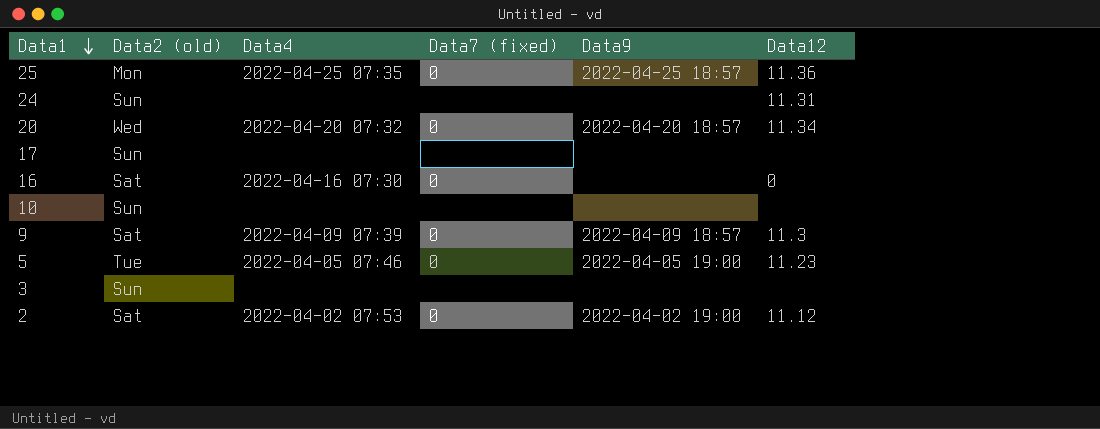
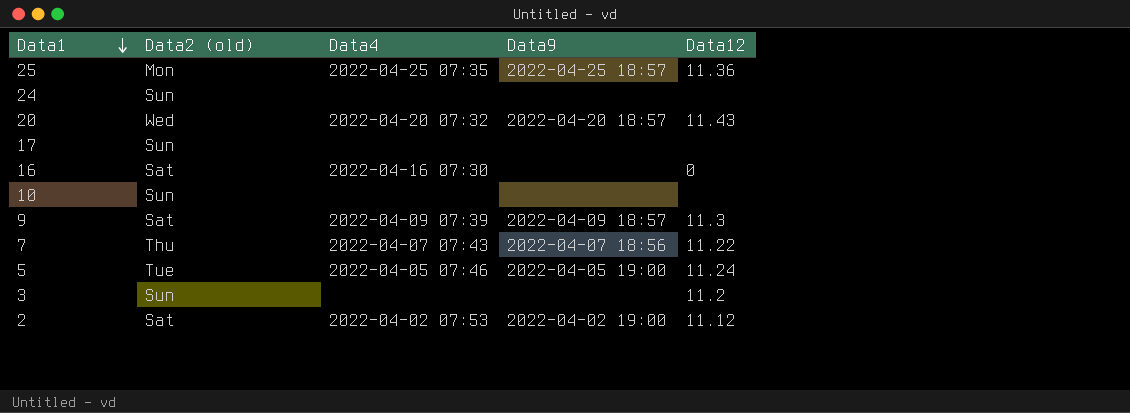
column Data7 (fixed) | position: 4 -> none
24 | Data12: 11.31 -> none
20 | Data12: 11.34 -> 11.43
row 7: none -> Thu | 2022-04-07 07:43 | 2022-04-07 18:56 | 11.22
5 | Data12: 11.23 -> 11.24
3 | Data12: none -> 11.2

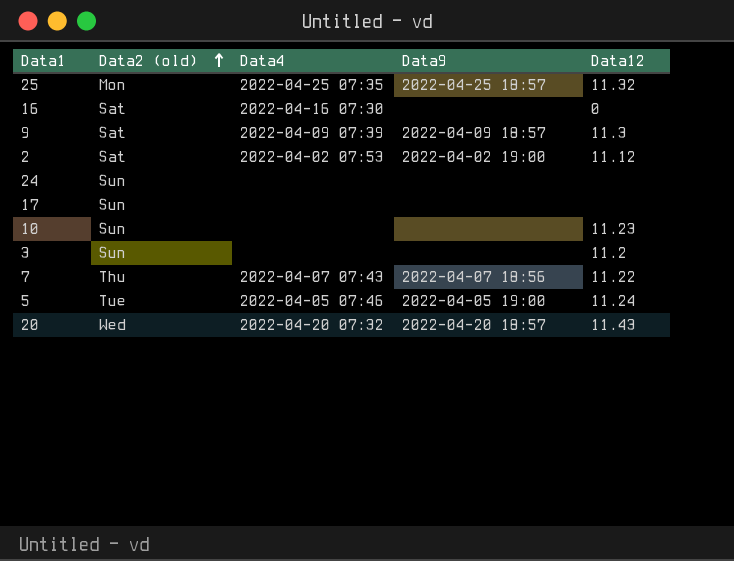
row order: Data1 descending -> Data2 (old) ascending
25 | Data12: 11.36 -> 11.32
10 | Data12: none -> 11.23

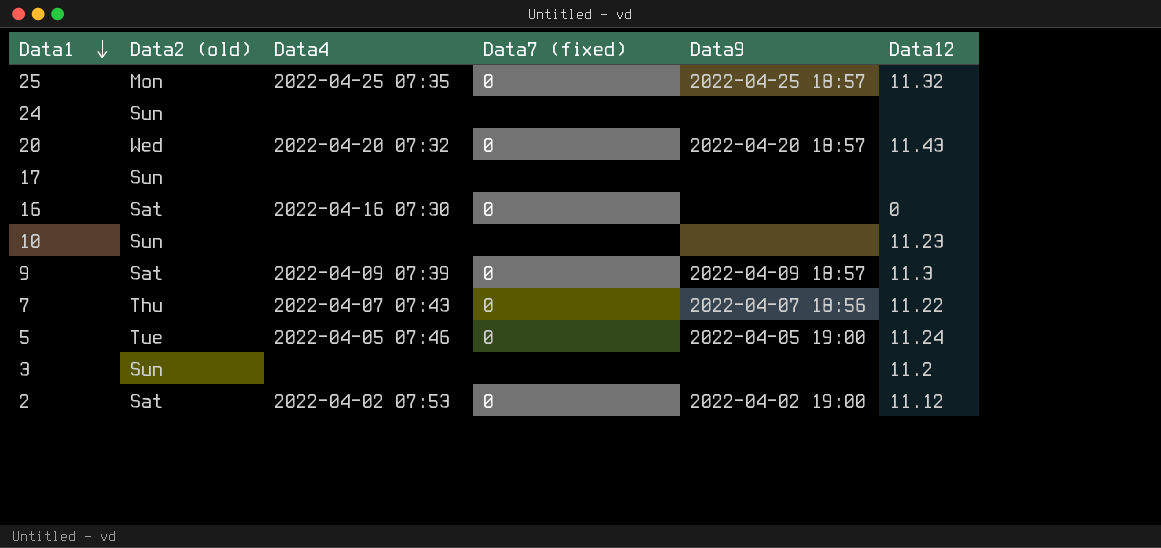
row order: Data2 (old) ascending -> Data1 descending
column Data7 (fixed) | position: none -> 4

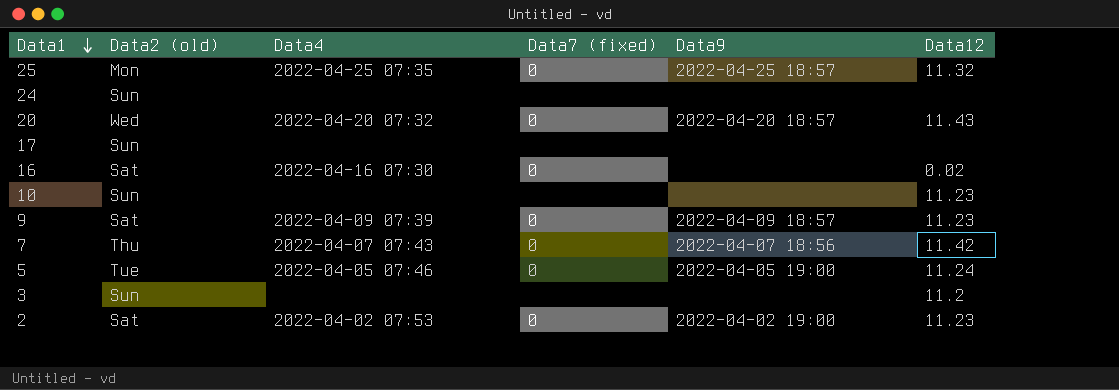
16 | Data12: 0 -> 0.02
9 | Data12: 11.3 -> 11.23
7 | Data12: 11.22 -> 11.42
2 | Data12: 11.12 -> 11.23

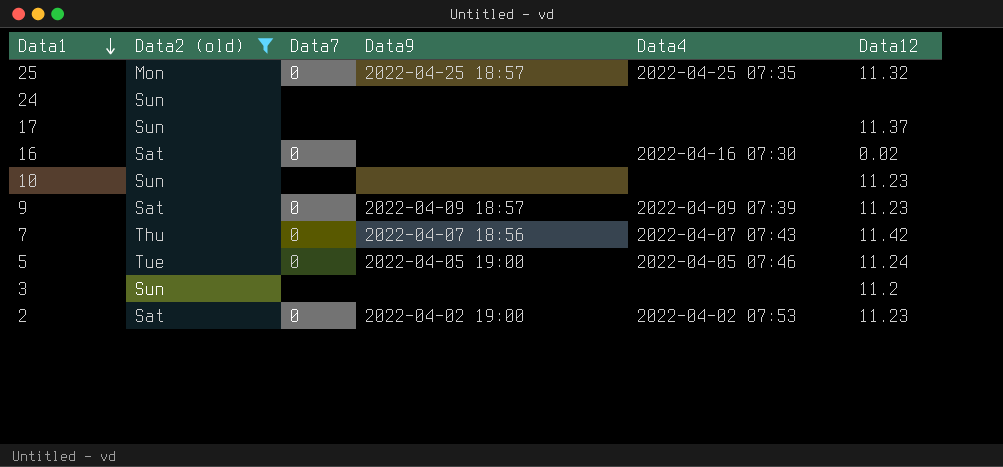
filter: none -> Data2 (old) != Wed
column name: Data7 (fixed) -> Data7
column Data4 | position: 3 -> 5
17 | Data12: none -> 11.37

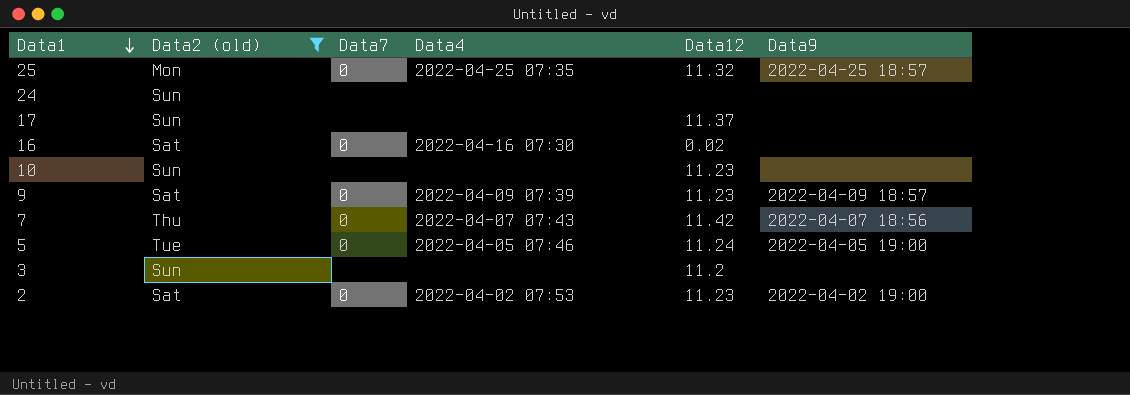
column Data9 | position: 4 -> 6

